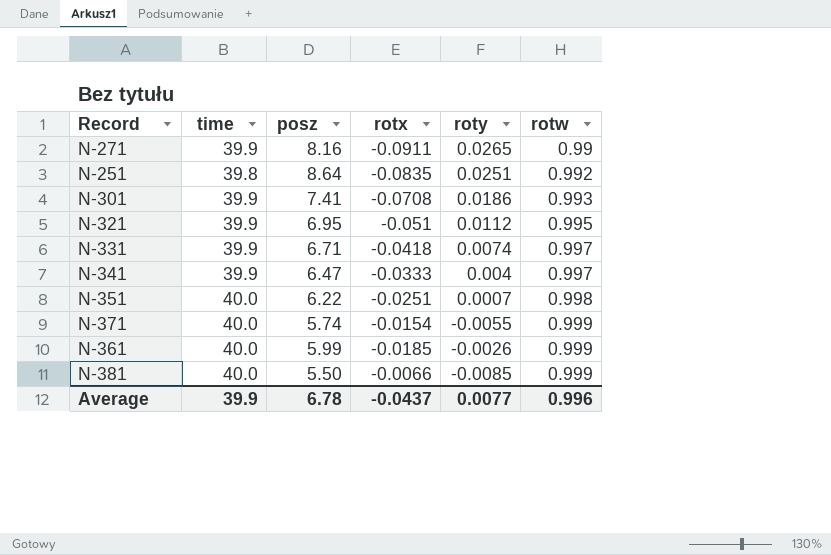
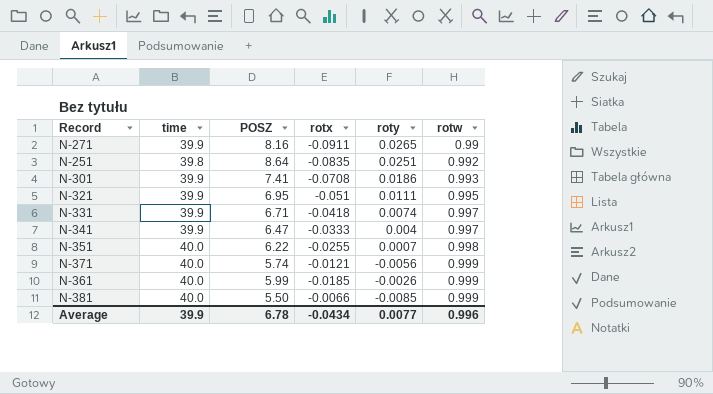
column name: posz -> POSZ
N-321 | roty: 0.0112 -> 0.0111
N-351 | rotx: -0.0251 -> -0.0255
N-371 | rotx: -0.0154 -> -0.0121
N-371 | roty: -0.0055 -> -0.0056
Average | rotx: -0.0437 -> -0.0434

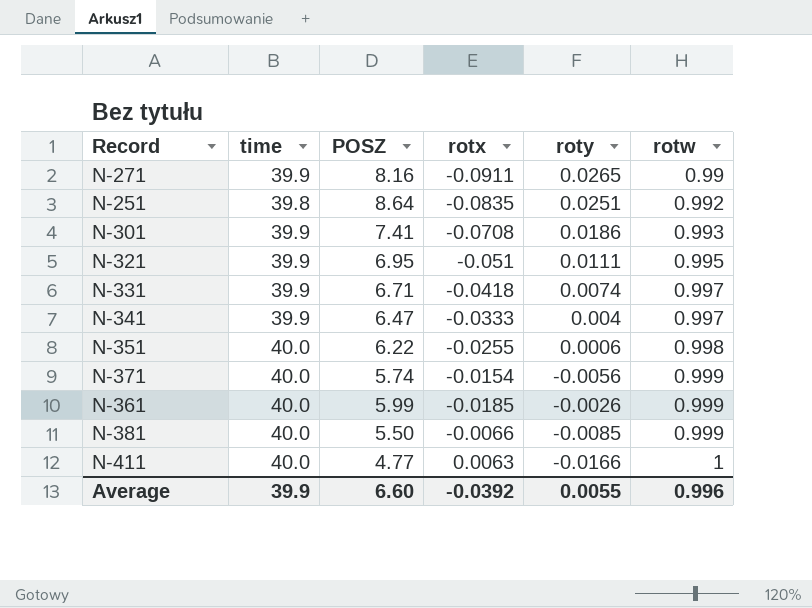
N-351 | roty: 0.0007 -> 0.0006
N-371 | rotx: -0.0121 -> -0.0154
row N-411: none -> 40.0 | 4.77 | 0.0063 | -0.0166 | 1
Average | POSZ: 6.78 -> 6.60
Average | rotx: -0.0434 -> -0.0392
Average | roty: 0.0077 -> 0.0055

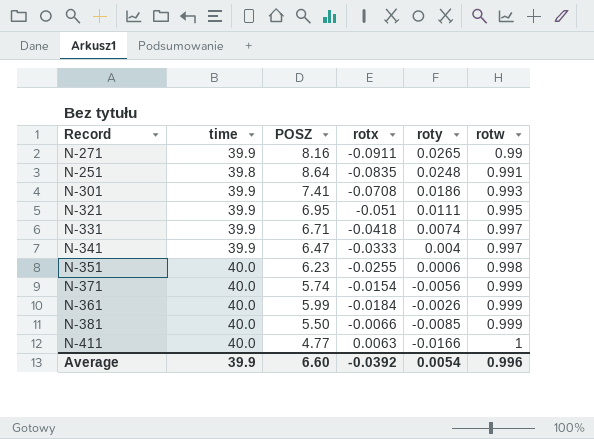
N-251 | roty: 0.0251 -> 0.0248
N-251 | rotw: 0.992 -> 0.991
N-351 | POSZ: 6.22 -> 6.23
N-361 | rotx: -0.0185 -> -0.0184
Average | roty: 0.0055 -> 0.0054

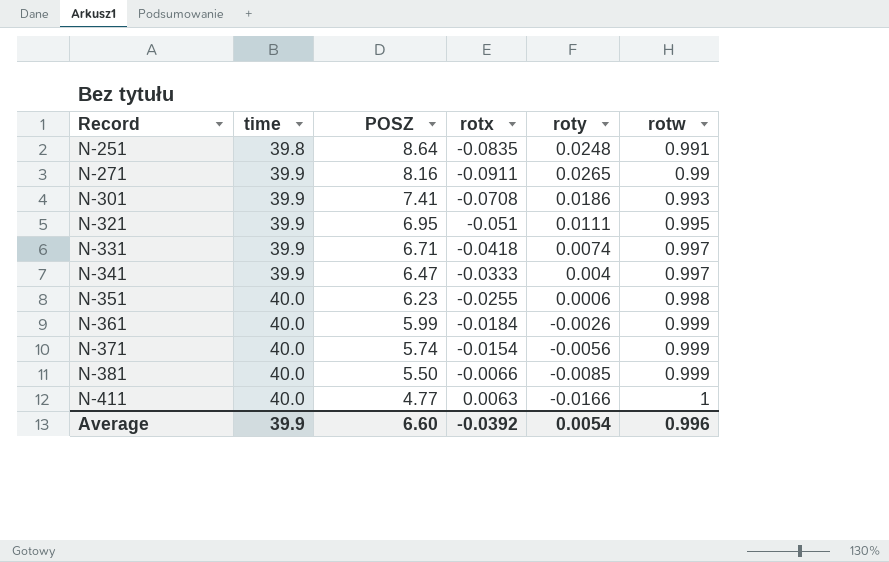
row order: rotw ascending -> Record ascending

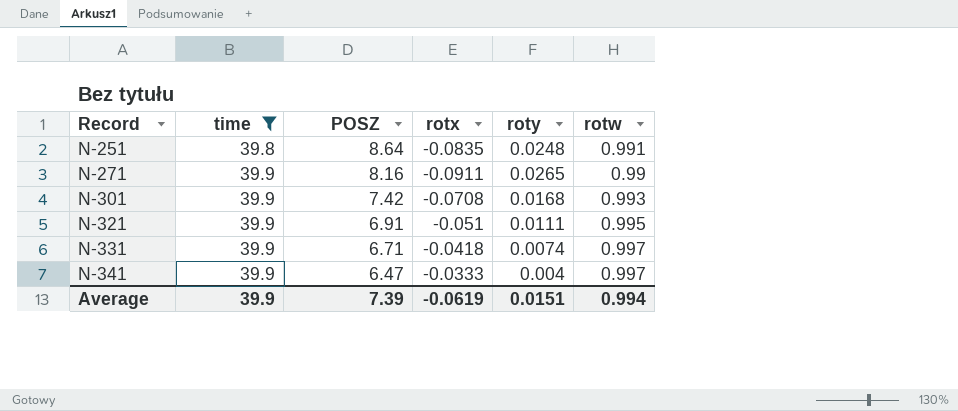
filter: none -> time != 40.0
N-301 | POSZ: 7.41 -> 7.42
N-301 | roty: 0.0186 -> 0.0168
N-321 | POSZ: 6.95 -> 6.91
Average | POSZ: 6.60 -> 7.39
Average | rotx: -0.0392 -> -0.0619
Average | roty: 0.0054 -> 0.0151
Average | rotw: 0.996 -> 0.994

